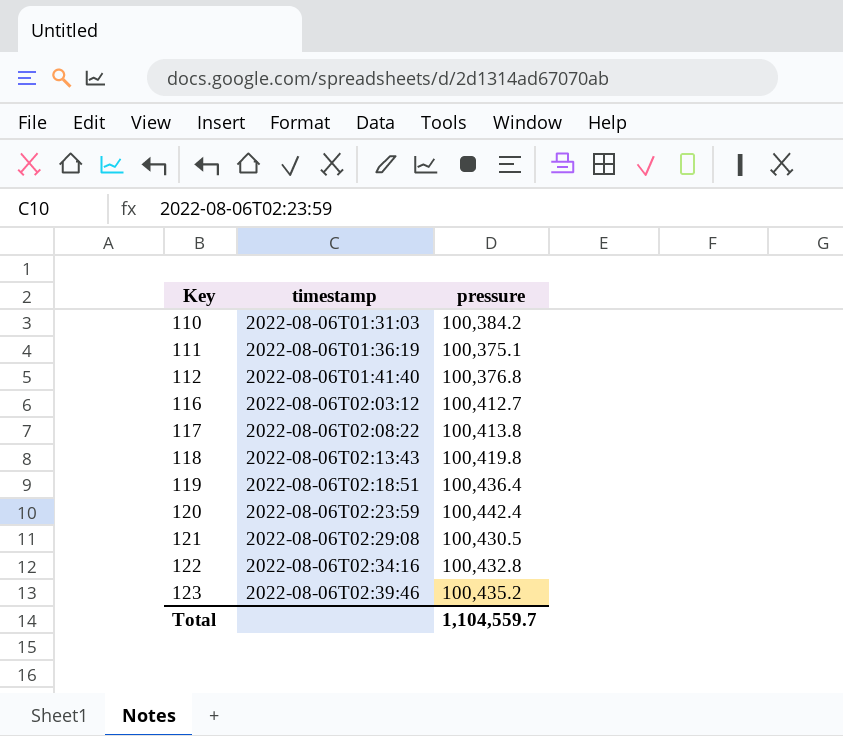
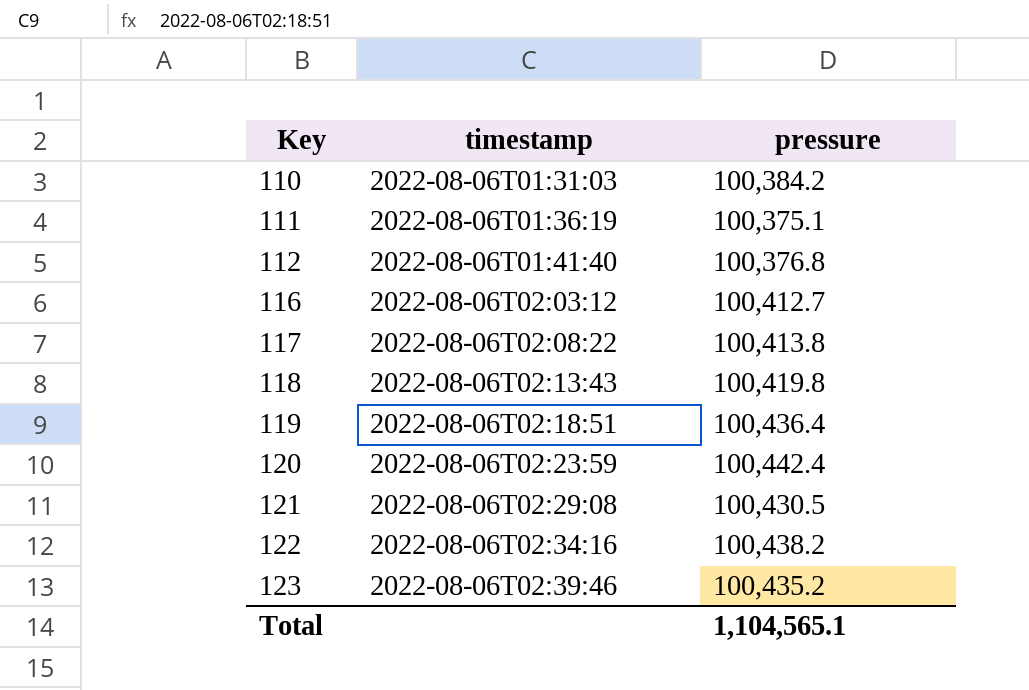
122 | pressure: 100,432.8 -> 100,438.2
Total | pressure: 1,104,559.7 -> 1,104,565.1

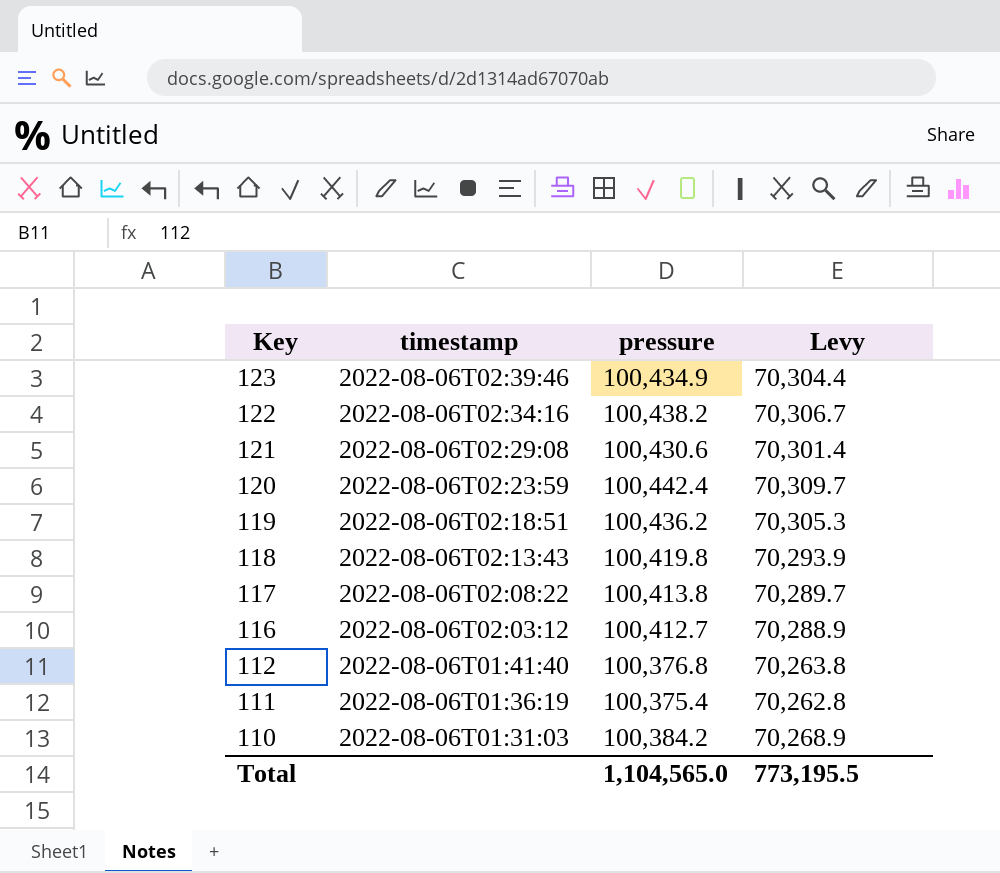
row order: Key ascending -> Key descending
column Levy | formula: none -> [pressure] * 0.7
123 | pressure: 100,435.2 -> 100,434.9
121 | pressure: 100,430.5 -> 100,430.6
119 | pressure: 100,436.4 -> 100,436.2
111 | pressure: 100,375.1 -> 100,375.4
Total | pressure: 1,104,565.1 -> 1,104,565.0

